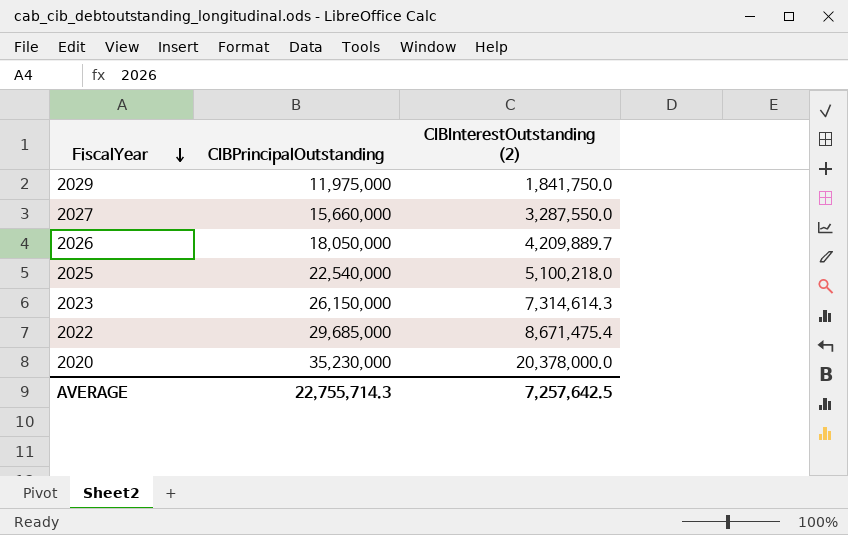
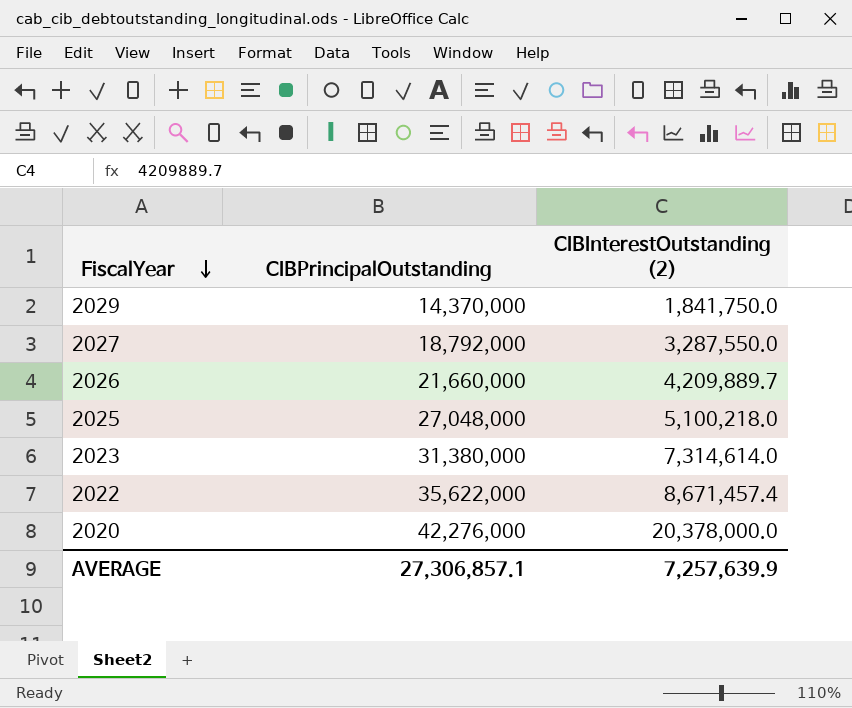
2029 | CIBPrincipalOutstanding: 11,975,000 -> 14,370,000
2027 | CIBPrincipalOutstanding: 15,660,000 -> 18,792,000
2026 | CIBPrincipalOutstanding: 18,050,000 -> 21,660,000
2025 | CIBPrincipalOutstanding: 22,540,000 -> 27,048,000
2023 | CIBPrincipalOutstanding: 26,150,000 -> 31,380,000
2023 | CIBInterestOutstanding (2): 7,314,614.3 -> 7,314,614.0
2022 | CIBPrincipalOutstanding: 29,685,000 -> 35,622,000
2022 | CIBInterestOutstanding (2): 8,671,475.4 -> 8,671,457.4
2020 | CIBPrincipalOutstanding: 35,230,000 -> 42,276,000
AVERAGE | CIBPrincipalOutstanding: 22,755,714.3 -> 27,306,857.1
AVERAGE | CIBInterestOutstanding (2): 7,257,642.5 -> 7,257,639.9

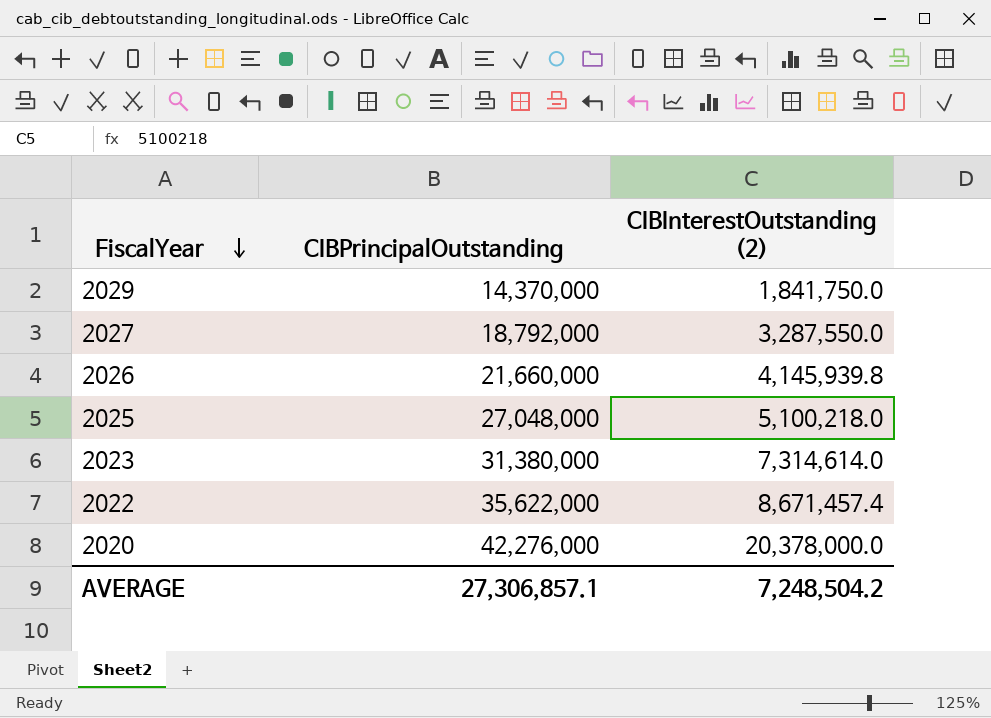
2026 | CIBInterestOutstanding (2): 4,209,889.7 -> 4,145,939.8
AVERAGE | CIBInterestOutstanding (2): 7,257,639.9 -> 7,248,504.2

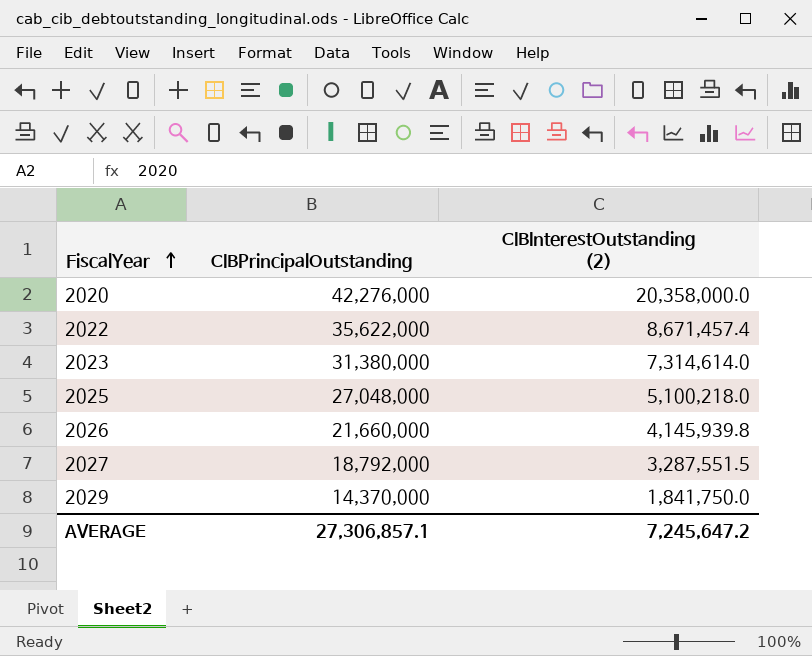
row order: FiscalYear descending -> FiscalYear ascending
2020 | CIBInterestOutstanding (2): 20,378,000.0 -> 20,358,000.0
2027 | CIBInterestOutstanding (2): 3,287,550.0 -> 3,287,551.5
AVERAGE | CIBInterestOutstanding (2): 7,248,504.2 -> 7,245,647.2

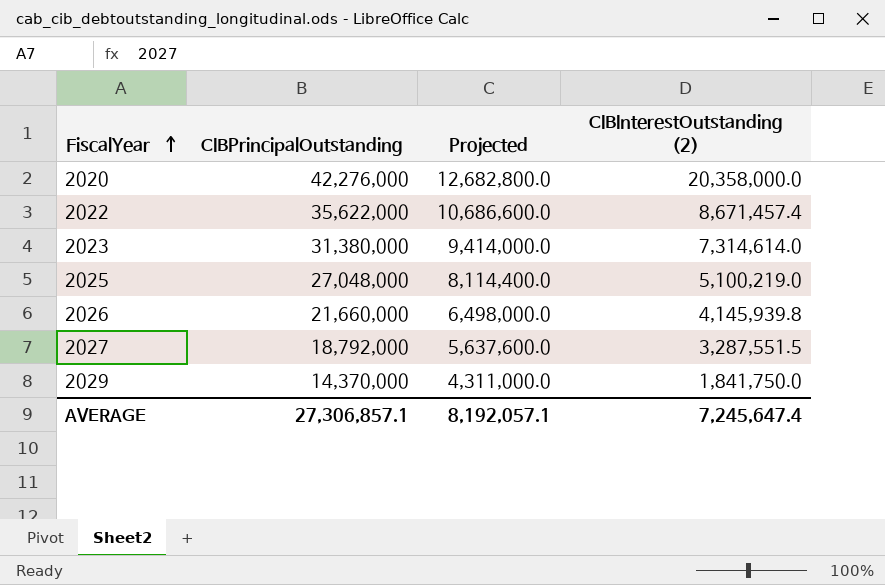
column Projected | formula: none -> [CIBPrincipalOutstanding] * 0.3
2025 | CIBInterestOutstanding (2): 5,100,218.0 -> 5,100,219.0
AVERAGE | CIBInterestOutstanding (2): 7,245,647.2 -> 7,245,647.4

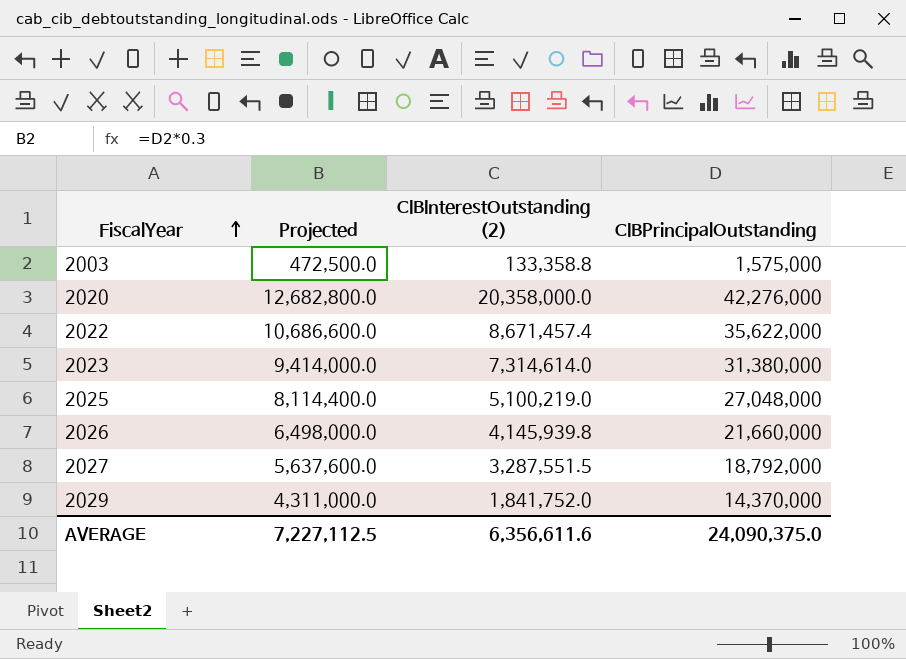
column CIBPrincipalOutstanding | position: 2 -> 4
row 2003: none -> 472,500.0 | 133,358.8 | 1,575,000
2029 | CIBInterestOutstanding (2): 1,841,750.0 -> 1,841,752.0
AVERAGE | Projected: 8,192,057.1 -> 7,227,112.5
AVERAGE | CIBInterestOutstanding (2): 7,245,647.4 -> 6,356,611.6
AVERAGE | CIBPrincipalOutstanding: 27,306,857.1 -> 24,090,375.0

